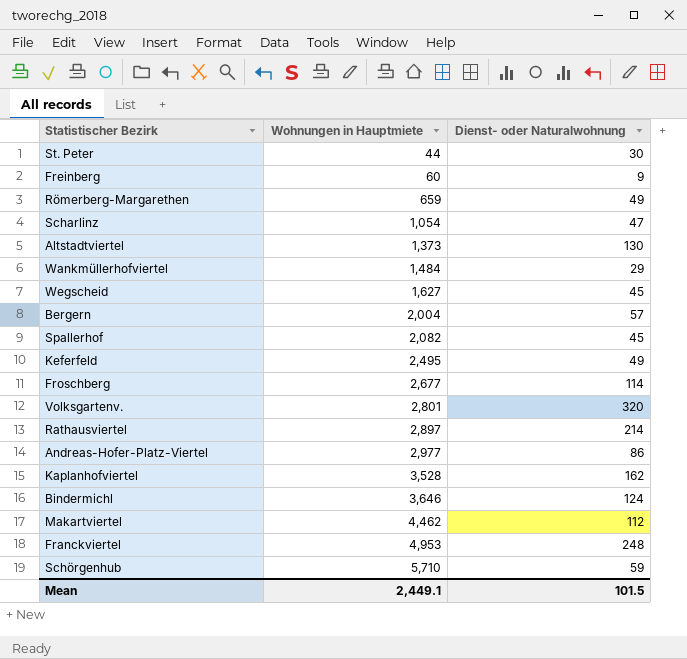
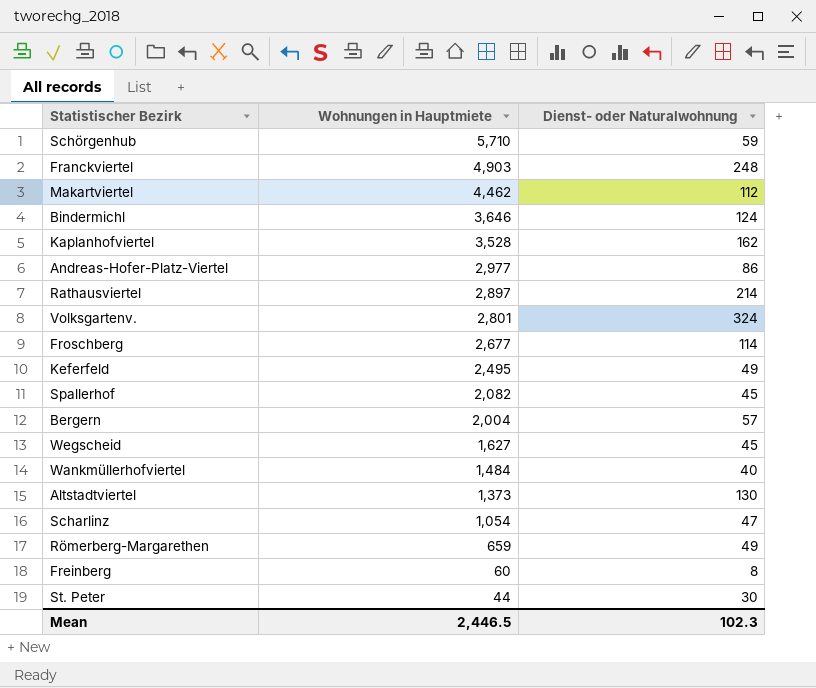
row order: Wohnungen in Hauptmiete ascending -> Wohnungen in Hauptmiete descending
Franckviertel | Wohnungen in Hauptmiete: 4,953 -> 4,903
Volksgartenv. | Dienst- oder Naturalwohnung: 320 -> 324
Wankmüllerhofviertel | Dienst- oder Naturalwohnung: 29 -> 40
Freinberg | Dienst- oder Naturalwohnung: 9 -> 8
Mean | Wohnungen in Hauptmiete: 2,449.1 -> 2,446.5
Mean | Dienst- oder Naturalwohnung: 101.5 -> 102.3

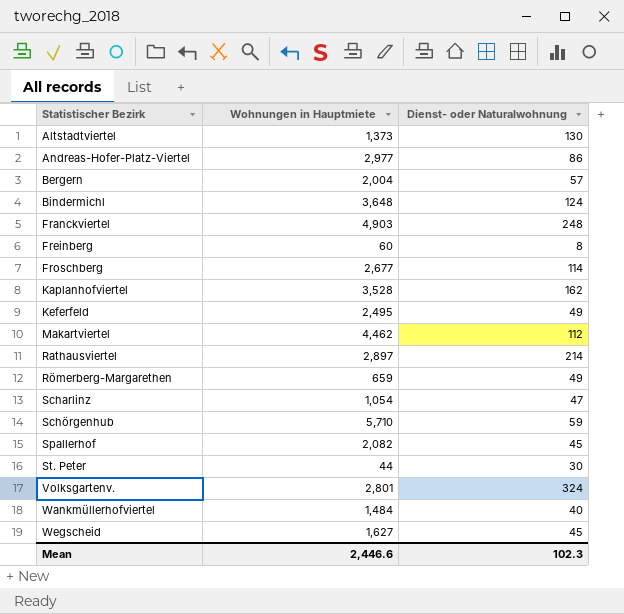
row order: Wohnungen in Hauptmiete descending -> Statistischer Bezirk ascending
Bindermichl | Wohnungen in Hauptmiete: 3,646 -> 3,648
Mean | Wohnungen in Hauptmiete: 2,446.5 -> 2,446.6

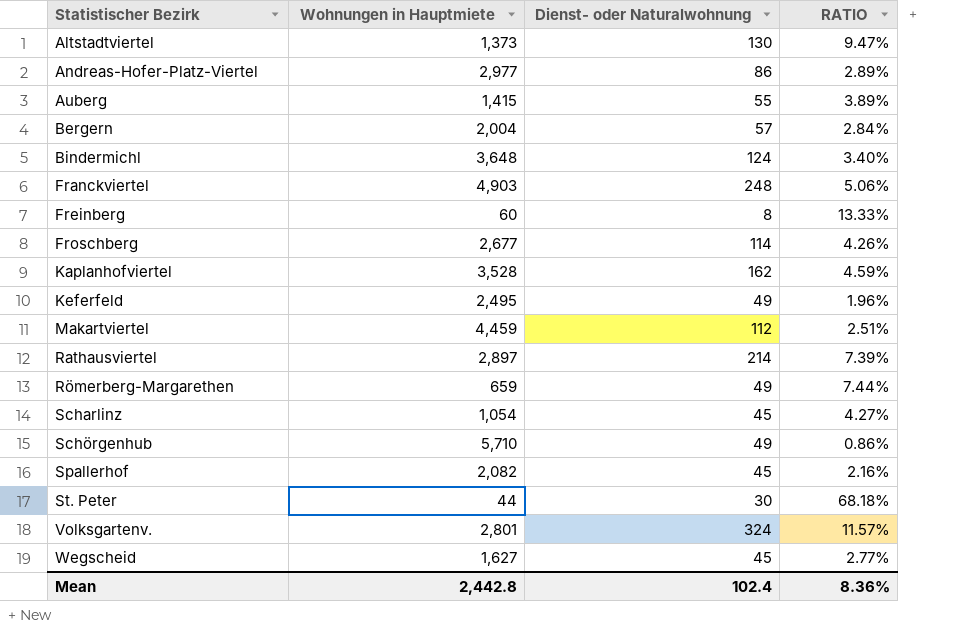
column RATIO | formula: none -> [Dienst- oder Naturalwohnung] / [Wohnungen in Hauptmiete]
row Wankmüllerhofviertel: 1,484 | 40 -> none
row Auberg: none -> 1,415 | 55 | 3.89%
Makartviertel | Wohnungen in Hauptmiete: 4,462 -> 4,459
Scharlinz | Dienst- oder Naturalwohnung: 47 -> 45
Schörgenhub | Dienst- oder Naturalwohnung: 59 -> 49
Mean | Wohnungen in Hauptmiete: 2,446.6 -> 2,442.8
Mean | Dienst- oder Naturalwohnung: 102.3 -> 102.4

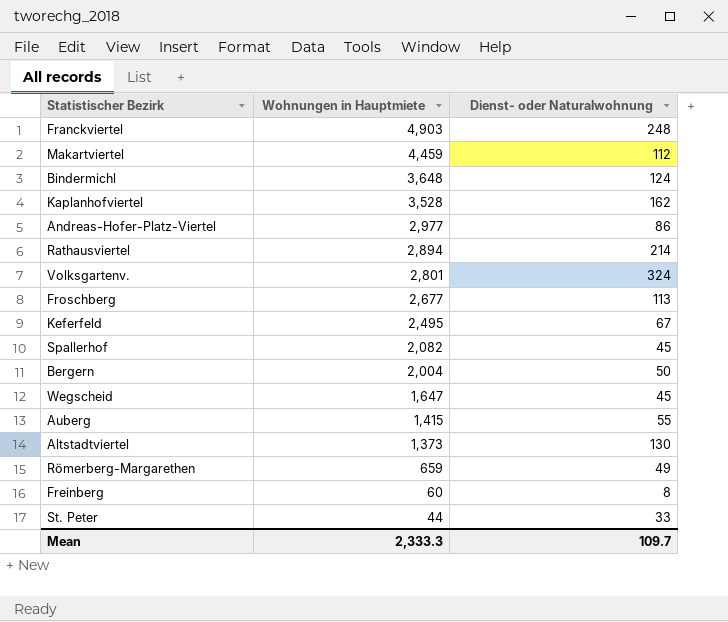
row order: Statistischer Bezirk ascending -> Wohnungen in Hauptmiete descending
column RATIO | formula: [Dienst- oder Naturalwohnung] / [Wohnungen in Hauptmiete] -> none
row Scharlinz: 1,054 | 45 | 4.27% -> none
row Schörgenhub: 5,710 | 49 | 0.86% -> none
Rathausviertel | Wohnungen in Hauptmiete: 2,897 -> 2,894
Froschberg | Dienst- oder Naturalwohnung: 114 -> 113
Keferfeld | Dienst- oder Naturalwohnung: 49 -> 67
Bergern | Dienst- oder Naturalwohnung: 57 -> 50
Wegscheid | Wohnungen in Hauptmiete: 1,627 -> 1,647
St. Peter | Dienst- oder Naturalwohnung: 30 -> 33
Mean | Wohnungen in Hauptmiete: 2,442.8 -> 2,333.3
Mean | Dienst- oder Naturalwohnung: 102.4 -> 109.7

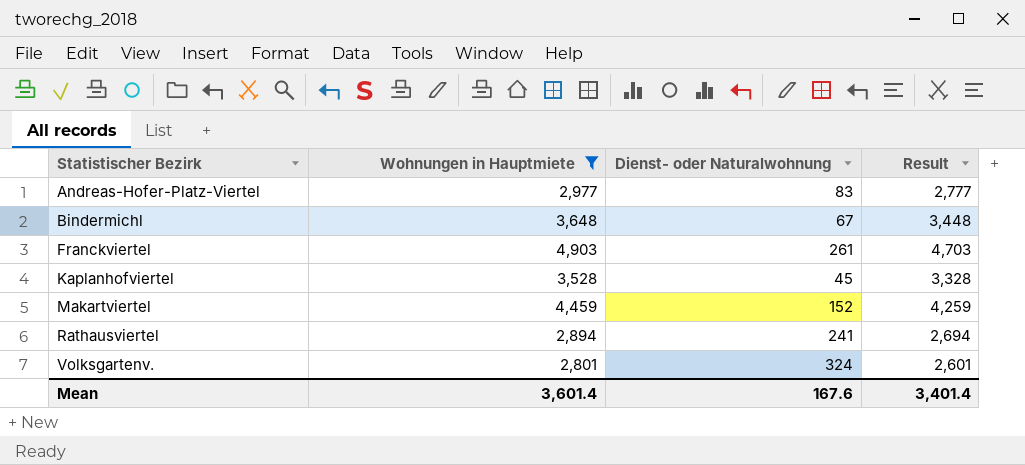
filter: none -> Wohnungen in Hauptmiete >= 2,801
row order: Wohnungen in Hauptmiete descending -> Statistischer Bezirk ascending
column Result | formula: none -> [Wohnungen in Hauptmiete] - 200
Andreas-Hofer-Platz-Viertel | Dienst- oder Naturalwohnung: 86 -> 83
Bindermichl | Dienst- oder Naturalwohnung: 124 -> 67
Franckviertel | Dienst- oder Naturalwohnung: 248 -> 261
Kaplanhofviertel | Dienst- oder Naturalwohnung: 162 -> 45
Makartviertel | Dienst- oder Naturalwohnung: 112 -> 152
Rathausviertel | Dienst- oder Naturalwohnung: 214 -> 241
Mean | Wohnungen in Hauptmiete: 2,333.3 -> 3,601.4
Mean | Dienst- oder Naturalwohnung: 109.7 -> 167.6

